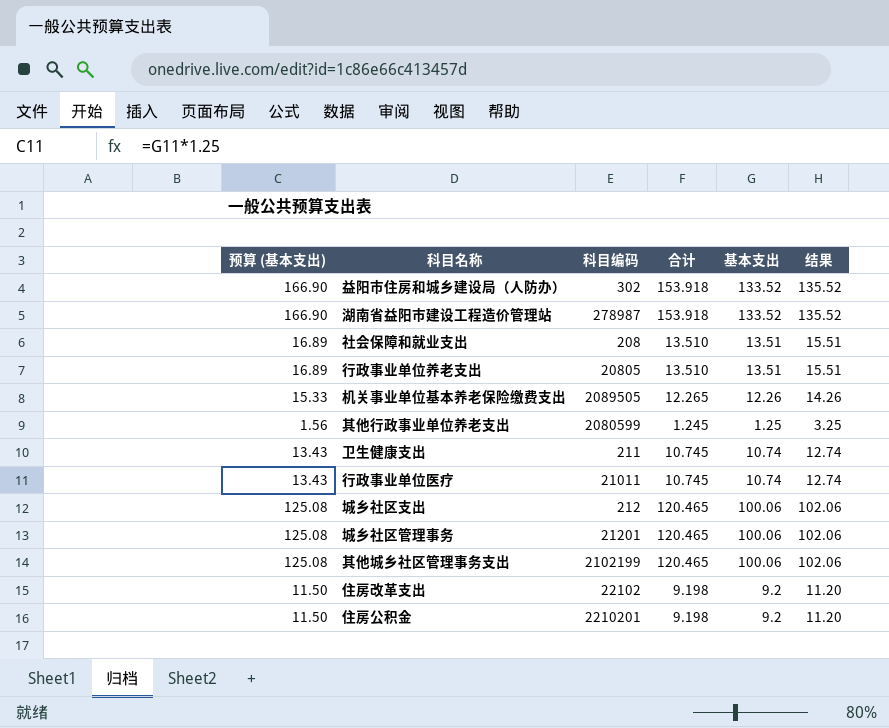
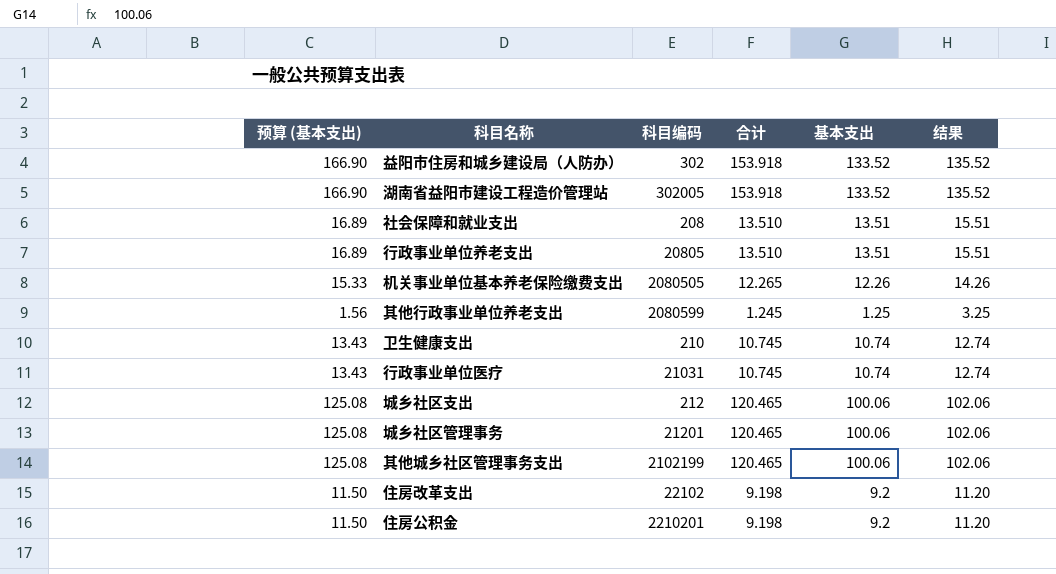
湖南省益阳市建设工程造价管理站 | 科目编码: 278987 -> 302005
机关事业单位基本养老保险缴费支出 | 科目编码: 2089505 -> 2080505
卫生健康支出 | 科目编码: 211 -> 210
行政事业单位医疗 | 科目编码: 21011 -> 21031

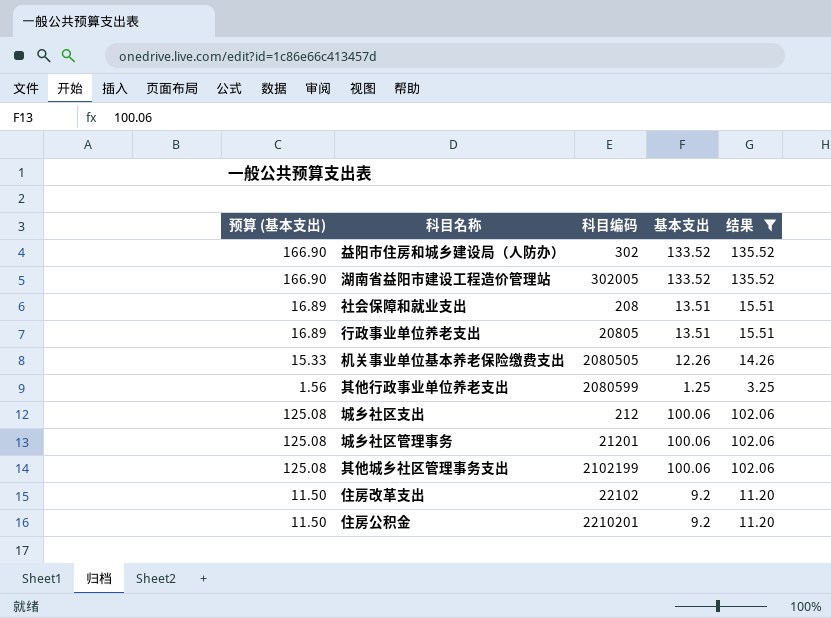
filter: none -> 结果 != 12.74
column 合计 | position: 4 -> none

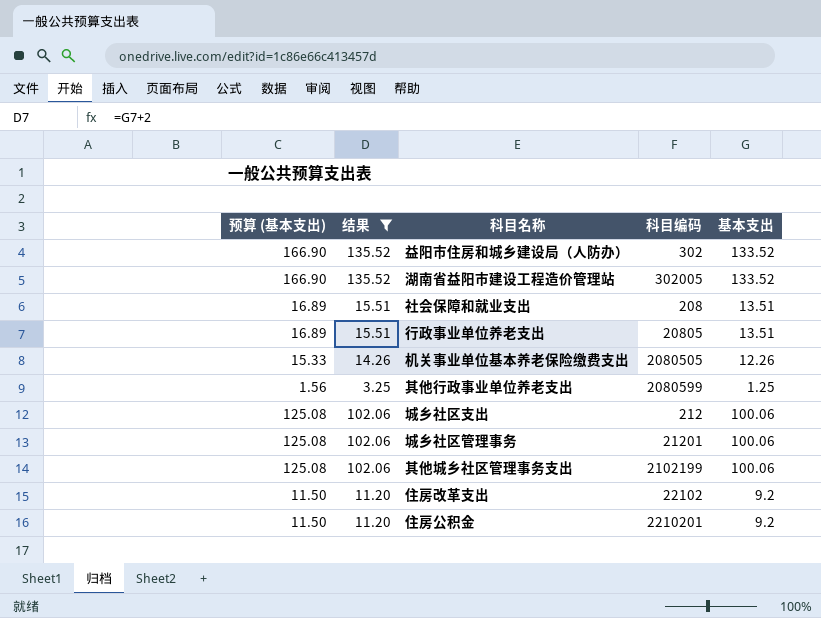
column 结果 | position: 5 -> 2

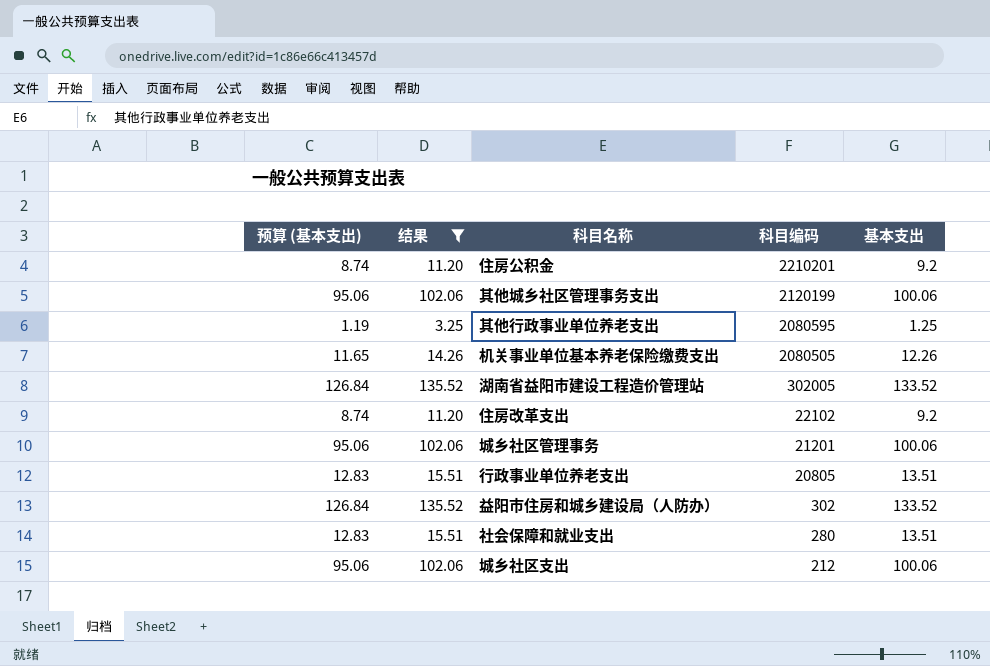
row order: none -> 科目编码 descending
column 预算 (基本支出) | formula: [基本支出] * 1.25 -> [基本支出] * 0.95
其他城乡社区管理事务支出 | 科目编码: 2102199 -> 2120199
其他行政事业单位养老支出 | 科目编码: 2080599 -> 2080595
社会保障和就业支出 | 科目编码: 208 -> 280

